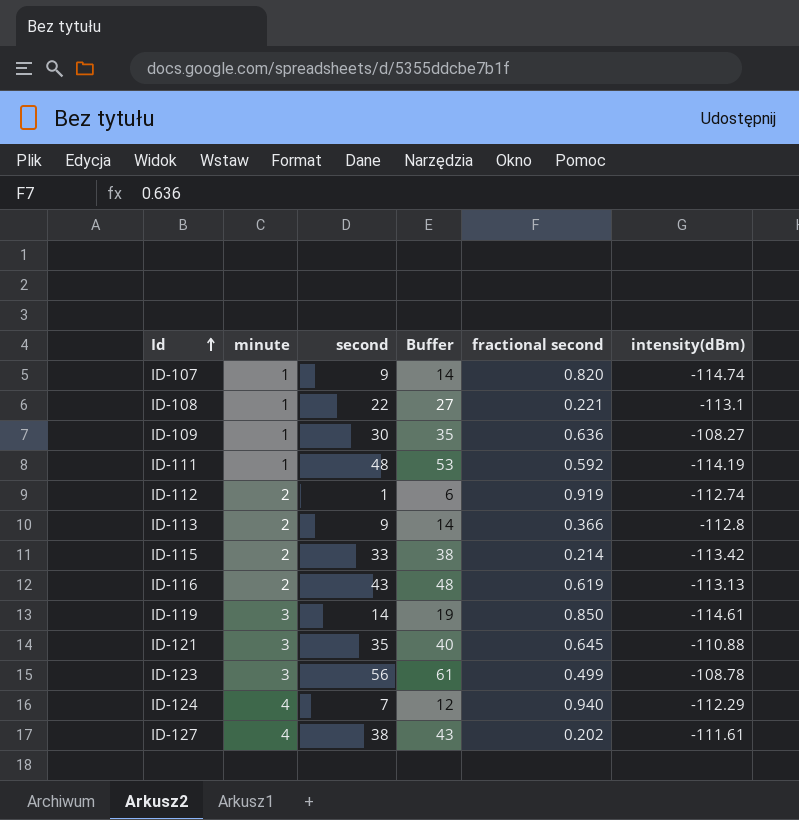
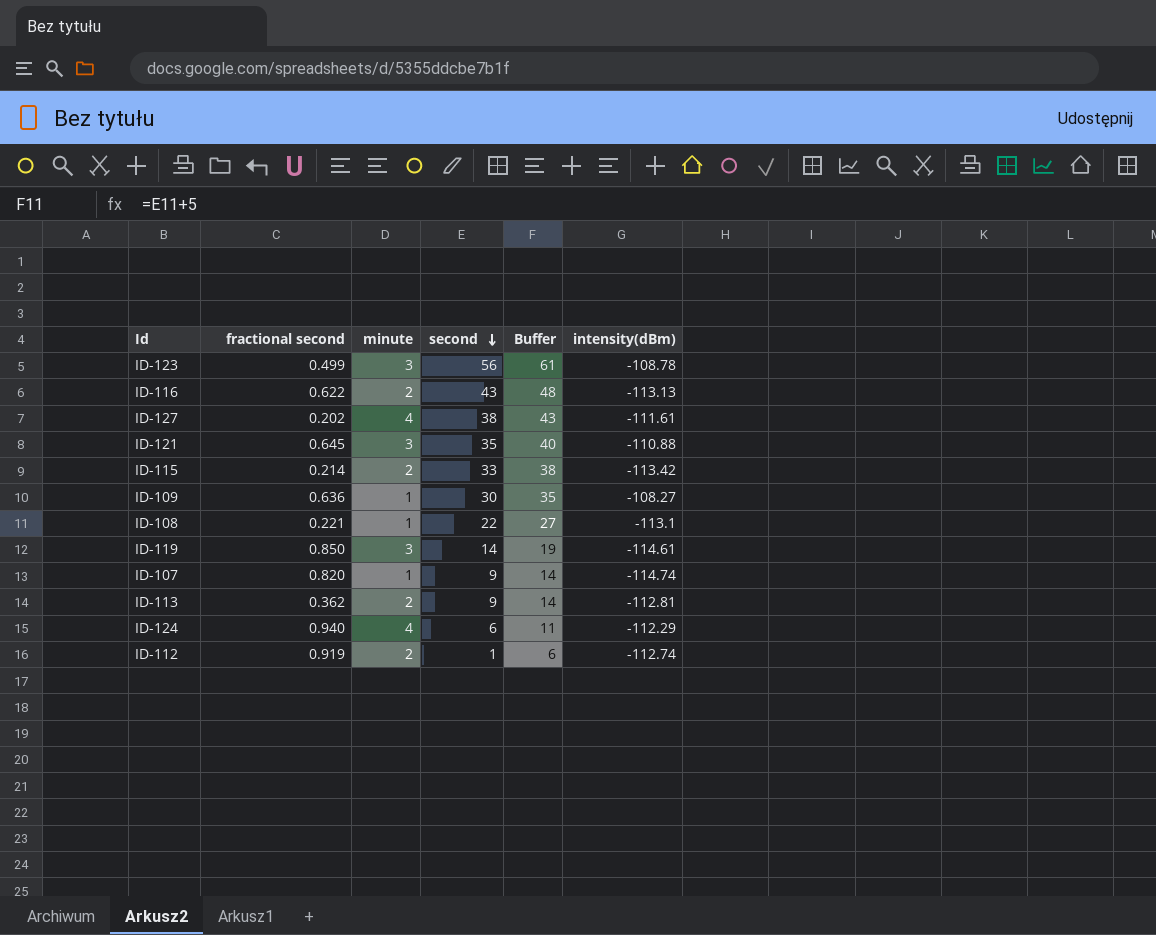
row order: Id ascending -> second descending
column fractional second | position: 5 -> 2
row ID-111: 1 | 48 | 53 | 0.592 | -114.19 -> none
ID-116 | fractional second: 0.619 -> 0.622
ID-113 | fractional second: 0.366 -> 0.362
ID-113 | intensity(dBm): -112.8 -> -112.81
ID-124 | second: 7 -> 6
ID-124 | Buffer: 12 -> 11

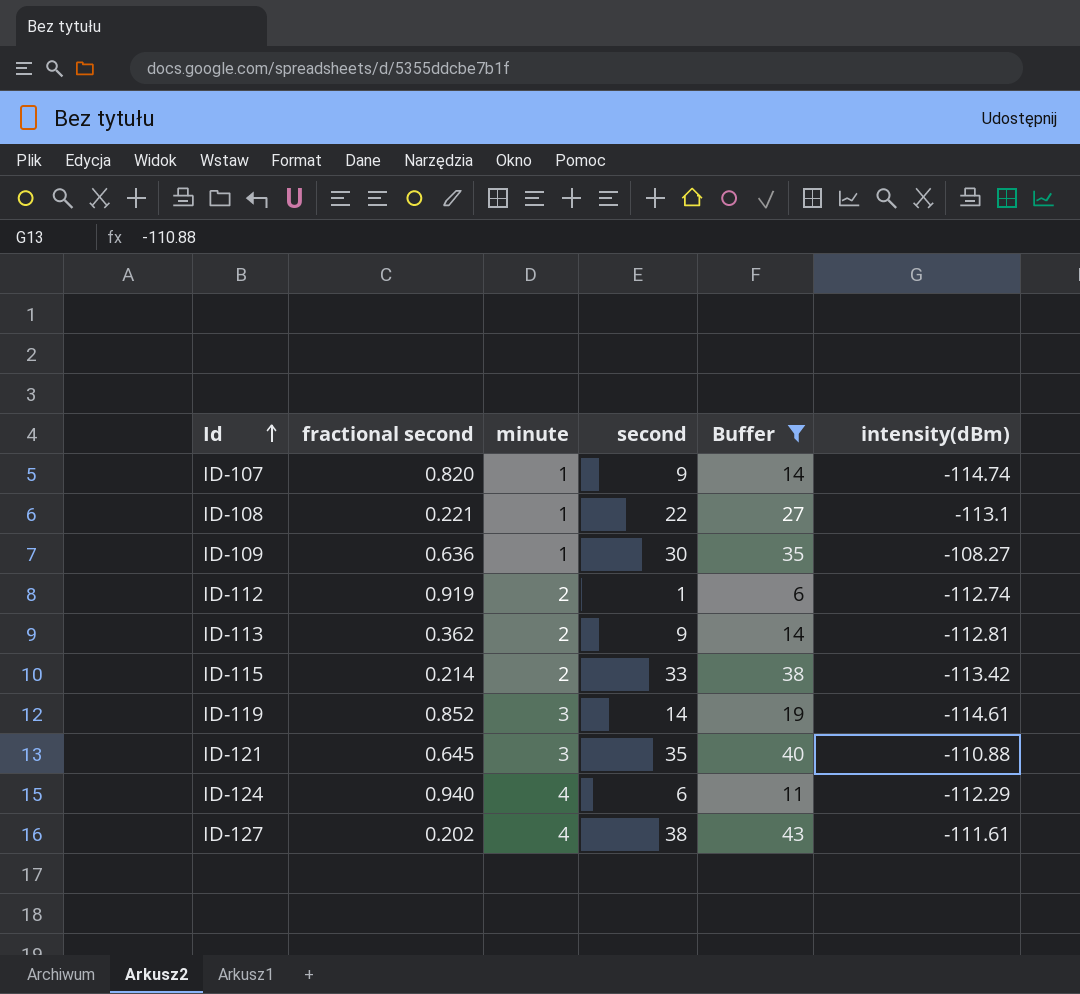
filter: none -> Buffer <= 43
row order: second descending -> Id ascending
ID-119 | fractional second: 0.850 -> 0.852

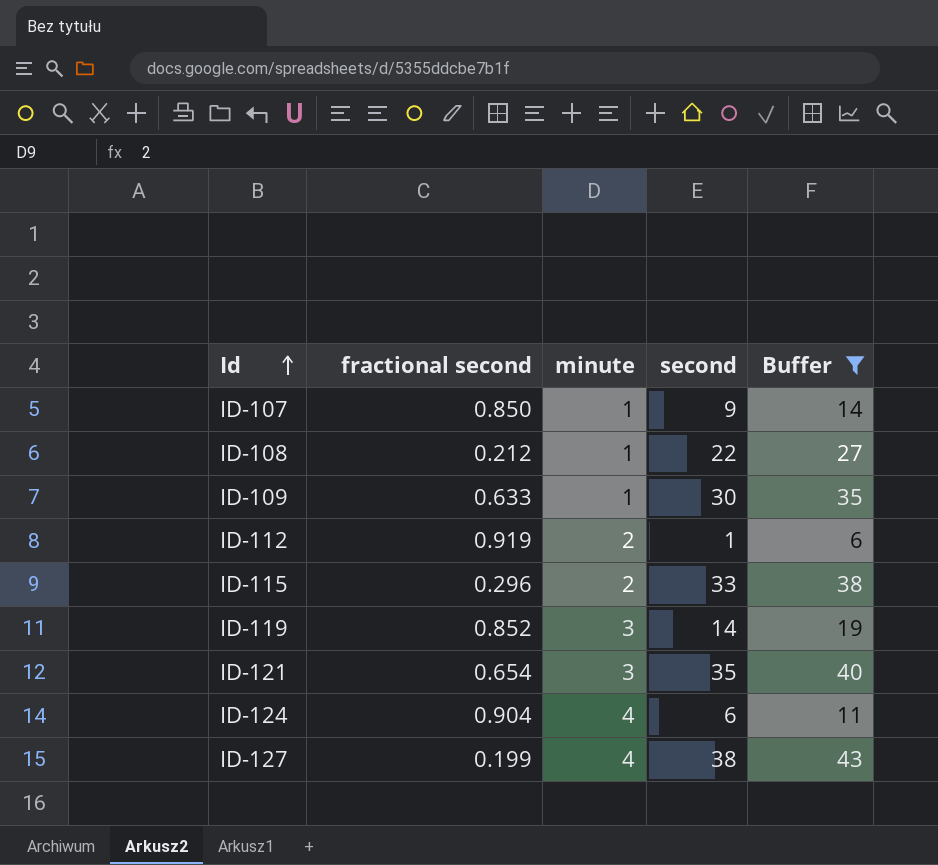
column intensity(dBm) | position: 6 -> none
row ID-113: 0.362 | 2 | 9 | 14 | -112.81 -> none
ID-107 | fractional second: 0.820 -> 0.850
ID-108 | fractional second: 0.221 -> 0.212
ID-109 | fractional second: 0.636 -> 0.633
ID-115 | fractional second: 0.214 -> 0.296
ID-121 | fractional second: 0.645 -> 0.654
ID-124 | fractional second: 0.940 -> 0.904
ID-127 | fractional second: 0.202 -> 0.199

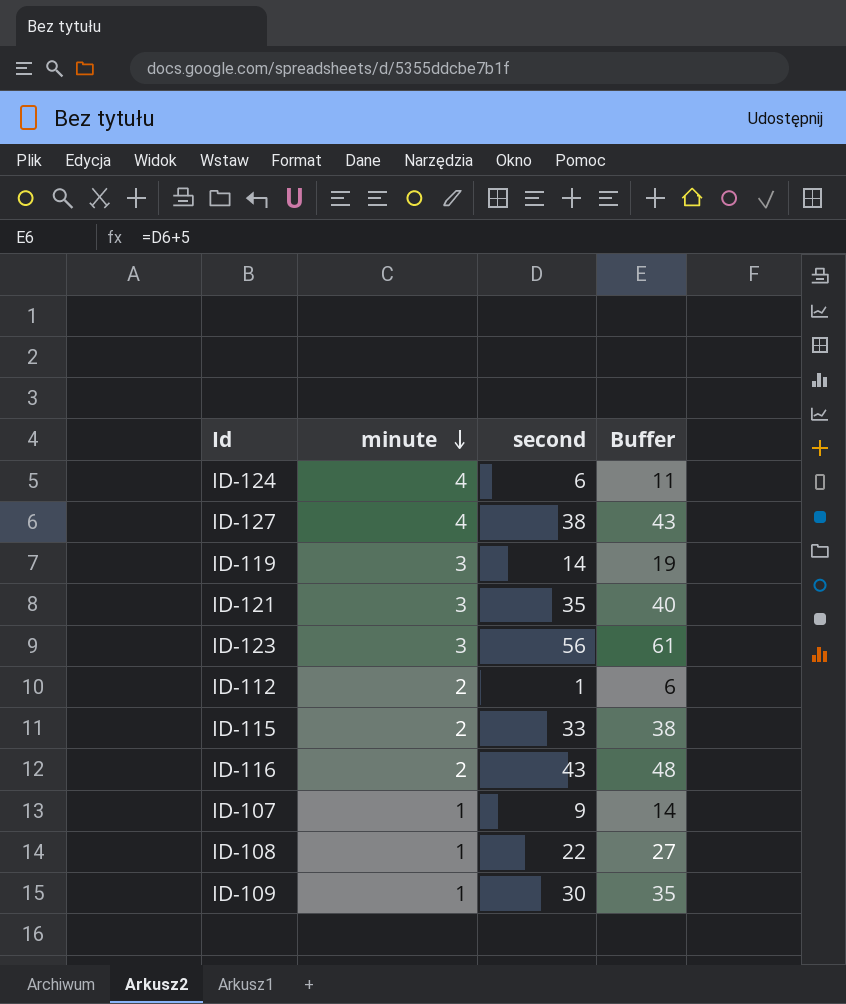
filter: Buffer <= 43 -> none
row order: Id ascending -> minute descending
column fractional second | position: 2 -> none

